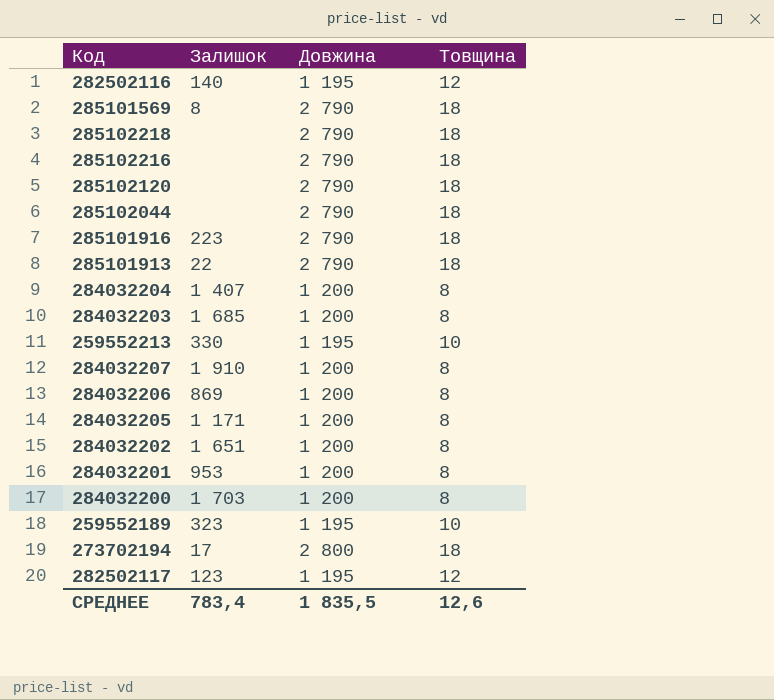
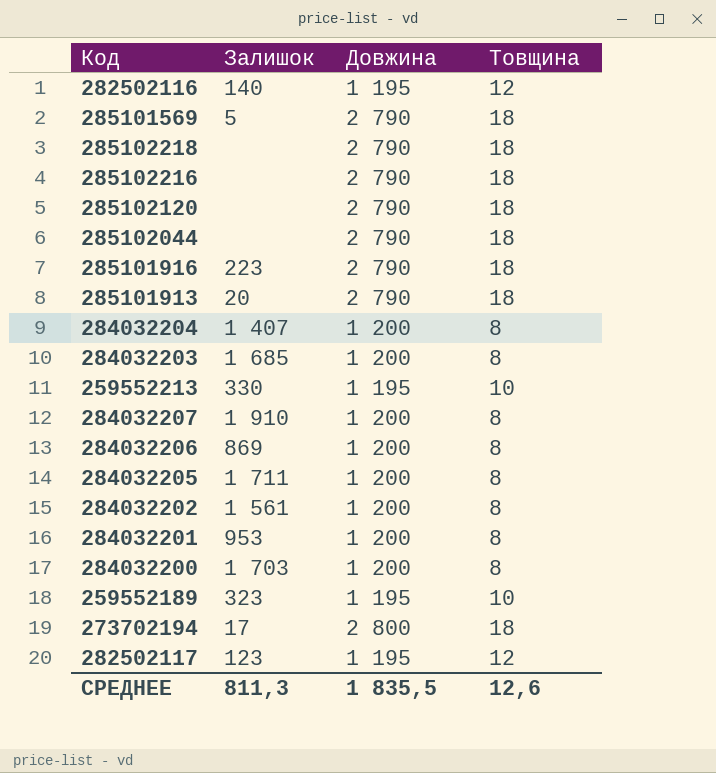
285101569 | Залишок: 8 -> 5
285101913 | Залишок: 22 -> 20
284032205 | Залишок: 1 171 -> 1 711
284032202 | Залишок: 1 651 -> 1 561
СРЕДНЕЕ | Залишок: 783,4 -> 811,3

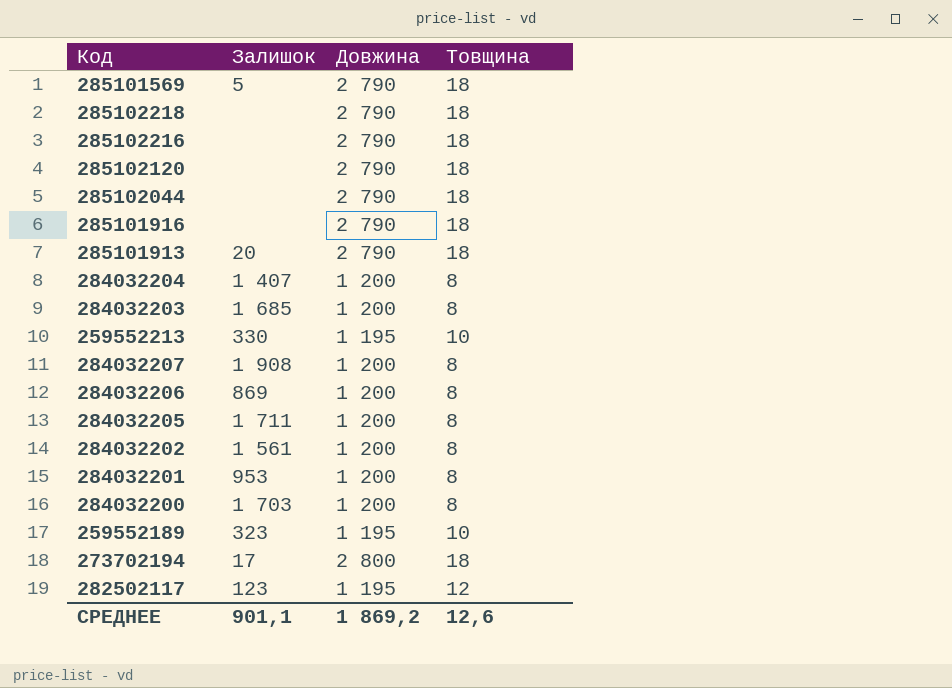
row 282502116: 140 | 1 195 | 12 -> none
285101916 | Залишок: 223 -> none
284032207 | Залишок: 1 910 -> 1 908
СРЕДНЕЕ | Залишок: 811,3 -> 901,1
СРЕДНЕЕ | Довжина: 1 835,5 -> 1 869,2

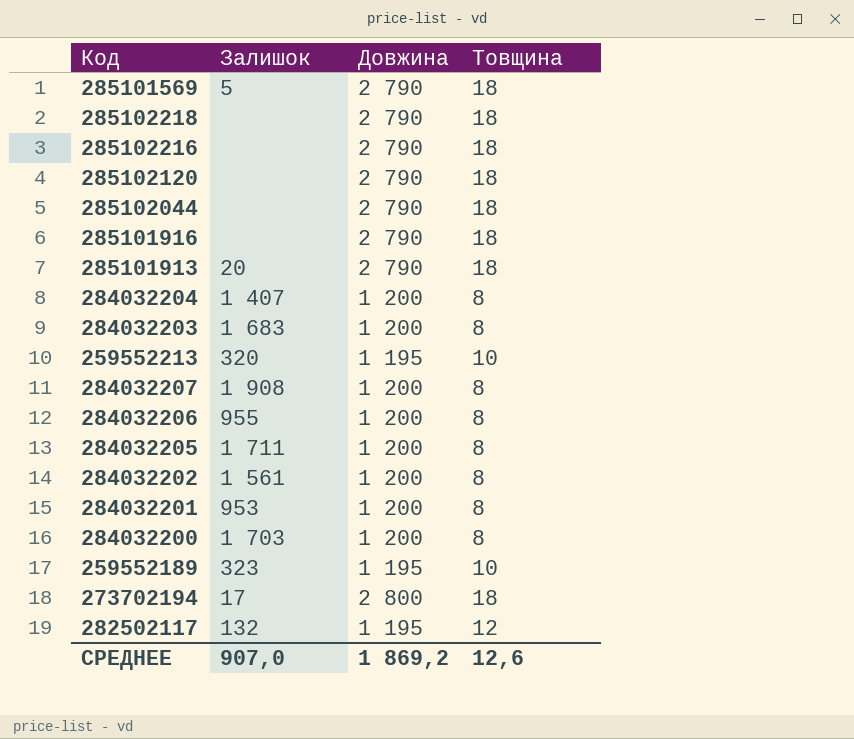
284032203 | Залишок: 1 685 -> 1 683
259552213 | Залишок: 330 -> 320
284032206 | Залишок: 869 -> 955
282502117 | Залишок: 123 -> 132
СРЕДНЕЕ | Залишок: 901,1 -> 907,0

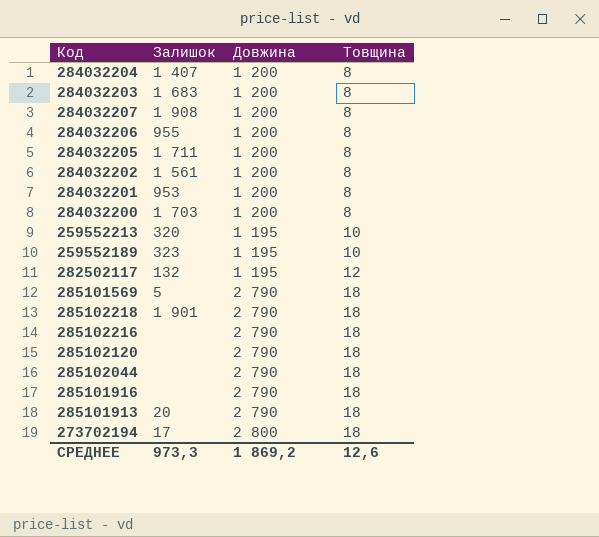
row order: none -> Товщина ascending
285102218 | Залишок: none -> 1 901
СРЕДНЕЕ | Залишок: 907,0 -> 973,3

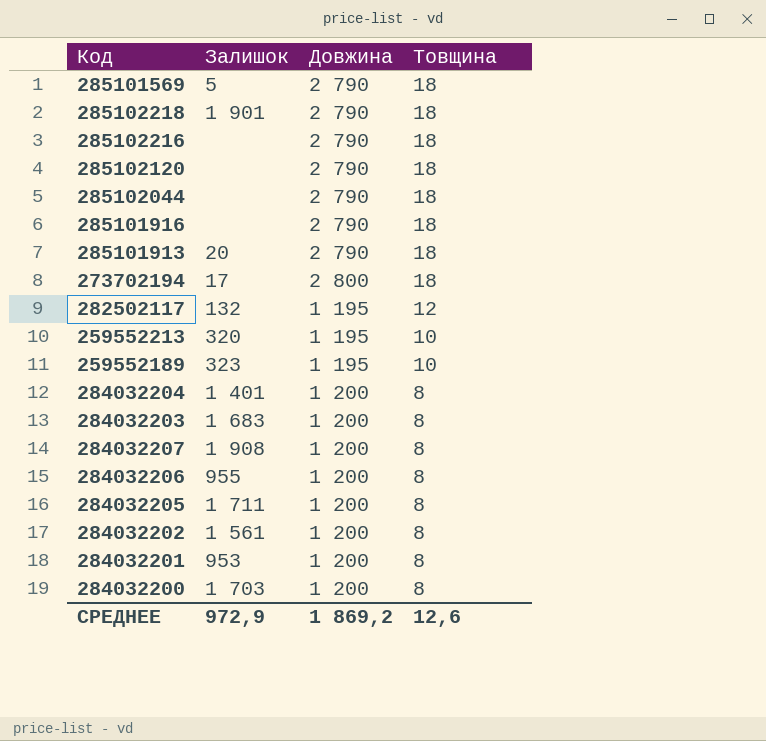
row order: Товщина ascending -> Товщина descending
284032204 | Залишок: 1 407 -> 1 401
СРЕДНЕЕ | Залишок: 973,3 -> 972,9

